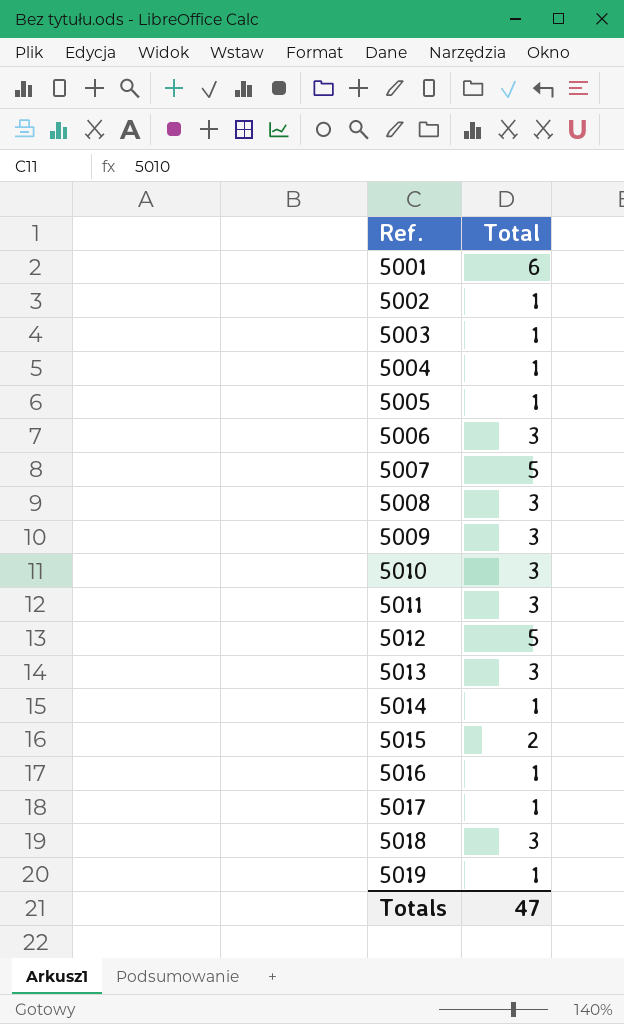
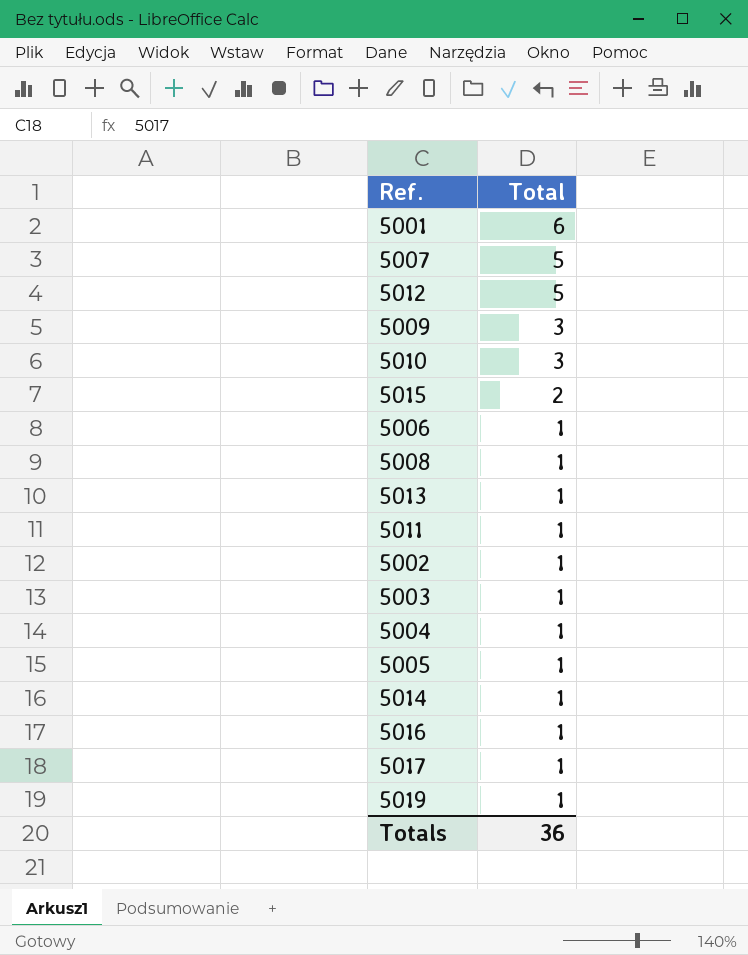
row order: Ref. ascending -> Total descending
row 5018: 3 -> none
5006 | Total: 3 -> 1
5008 | Total: 3 -> 1
5013 | Total: 3 -> 1
5011 | Total: 3 -> 1
Totals | Total: 47 -> 36

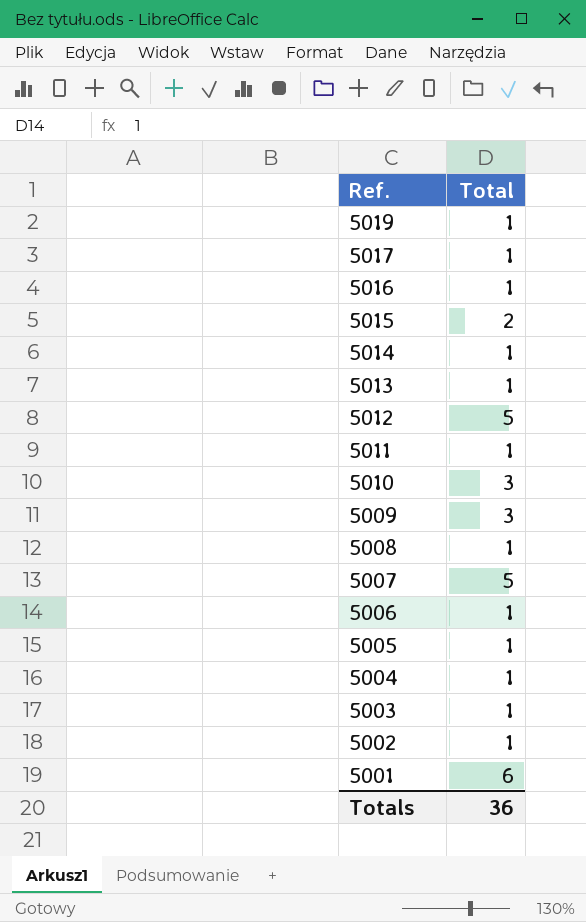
row order: Total descending -> Ref. descending

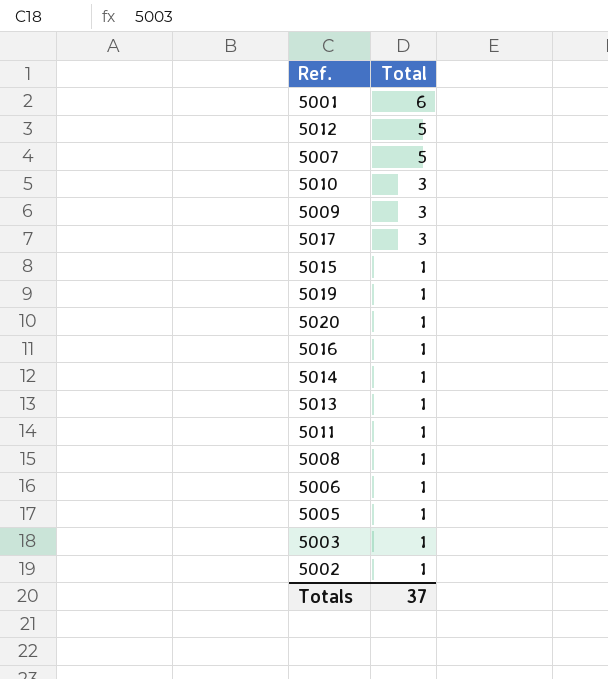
row order: Ref. descending -> Total descending
row 5004: 1 -> none
5017 | Total: 1 -> 3
5015 | Total: 2 -> 1
row 5020: none -> 1
Totals | Total: 36 -> 37

